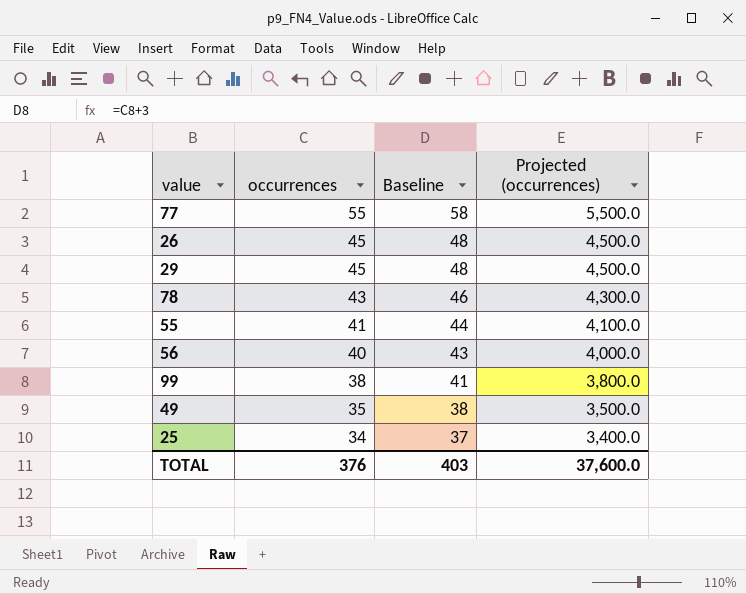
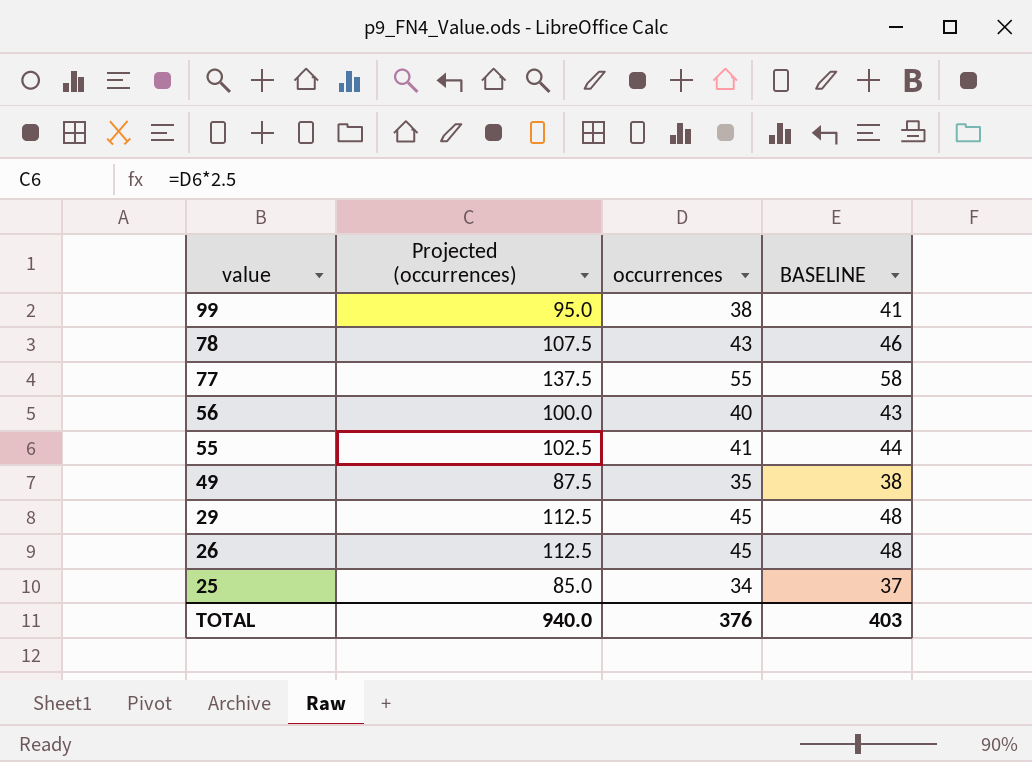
row order: occurrences descending -> value descending
column Projected (occurrences) | formula: [occurrences] * 100 -> [occurrences] * 2.5
column Projected (occurrences) | position: 4 -> 2
column name: Baseline -> BASELINE
TOTAL | Projected (occurrences): 37,600.0 -> 940.0

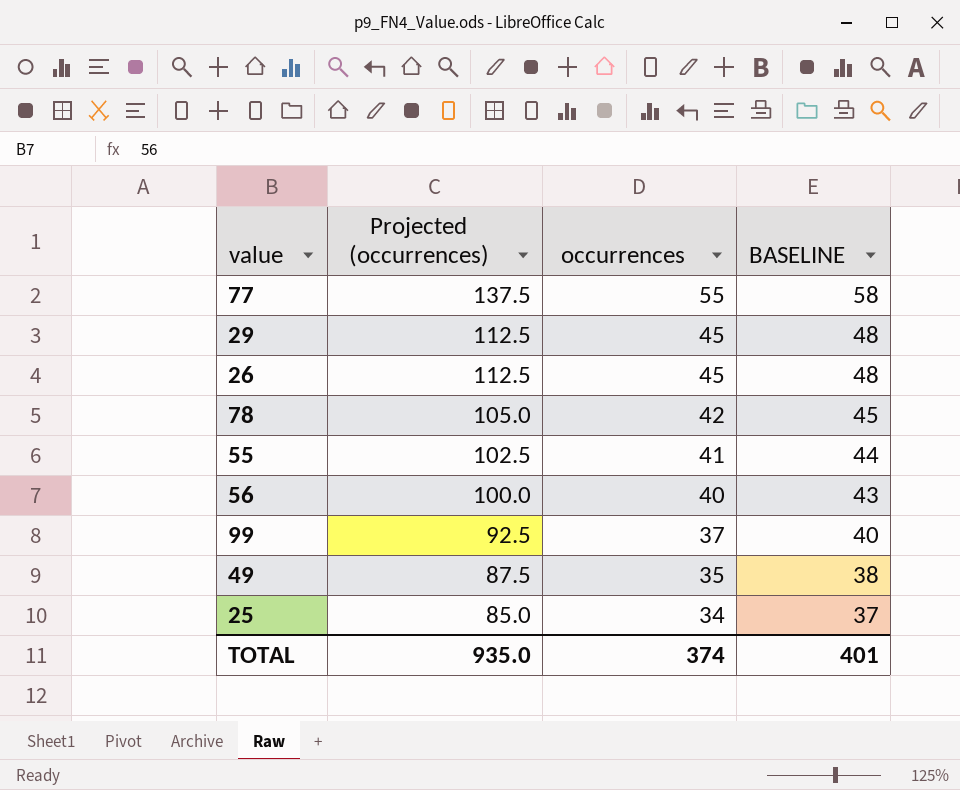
row order: value descending -> Projected (occurrences) descending
78 | Projected (occurrences): 107.5 -> 105.0
78 | occurrences: 43 -> 42
78 | BASELINE: 46 -> 45
99 | Projected (occurrences): 95.0 -> 92.5
99 | occurrences: 38 -> 37
99 | BASELINE: 41 -> 40
TOTAL | Projected (occurrences): 940.0 -> 935.0
TOTAL | occurrences: 376 -> 374
TOTAL | BASELINE: 403 -> 401

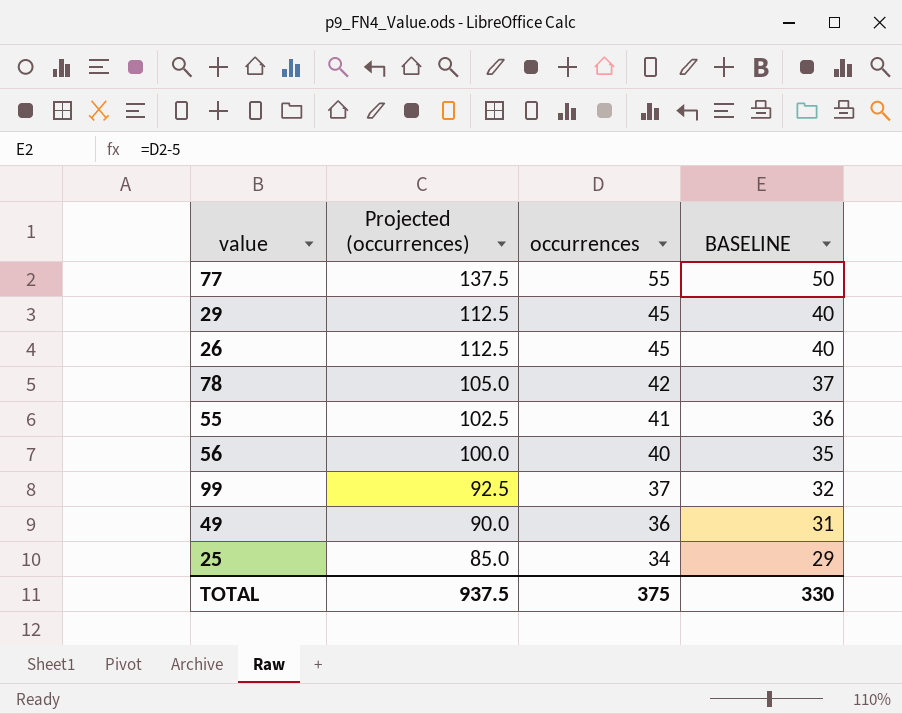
column BASELINE | formula: [occurrences] + 3 -> [occurrences] - 5
49 | Projected (occurrences): 87.5 -> 90.0
49 | occurrences: 35 -> 36
TOTAL | Projected (occurrences): 935.0 -> 937.5
TOTAL | occurrences: 374 -> 375
TOTAL | BASELINE: 401 -> 330

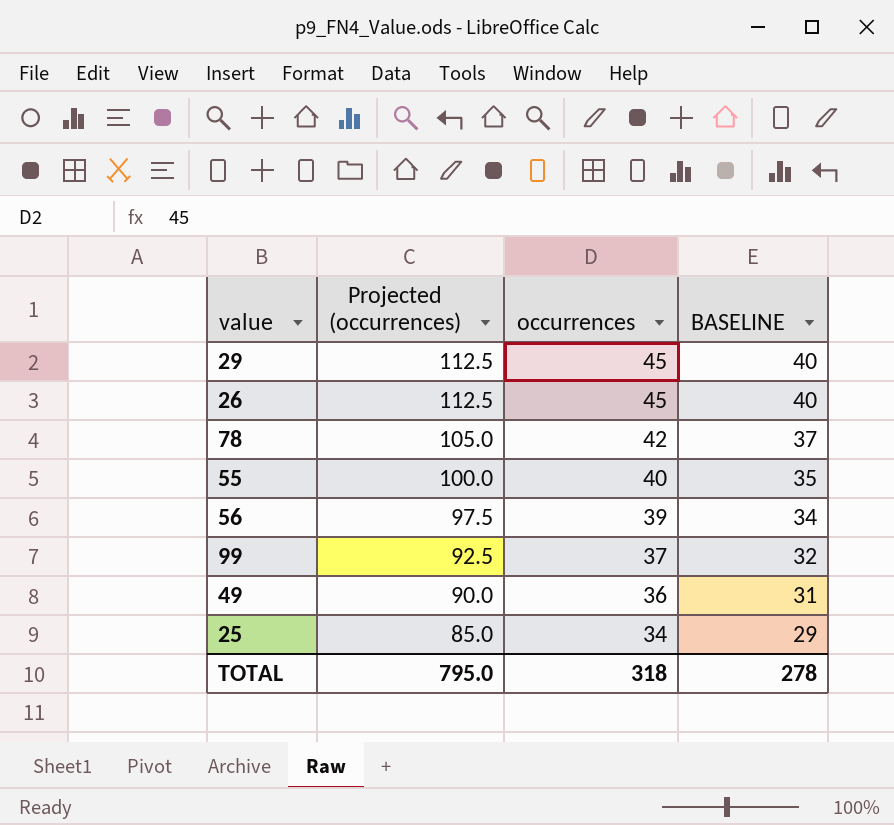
row 77: 137.5 | 55 | 50 -> none
55 | Projected (occurrences): 102.5 -> 100.0
55 | occurrences: 41 -> 40
55 | BASELINE: 36 -> 35
56 | Projected (occurrences): 100.0 -> 97.5
56 | occurrences: 40 -> 39
56 | BASELINE: 35 -> 34
TOTAL | Projected (occurrences): 937.5 -> 795.0
TOTAL | occurrences: 375 -> 318
TOTAL | BASELINE: 330 -> 278

